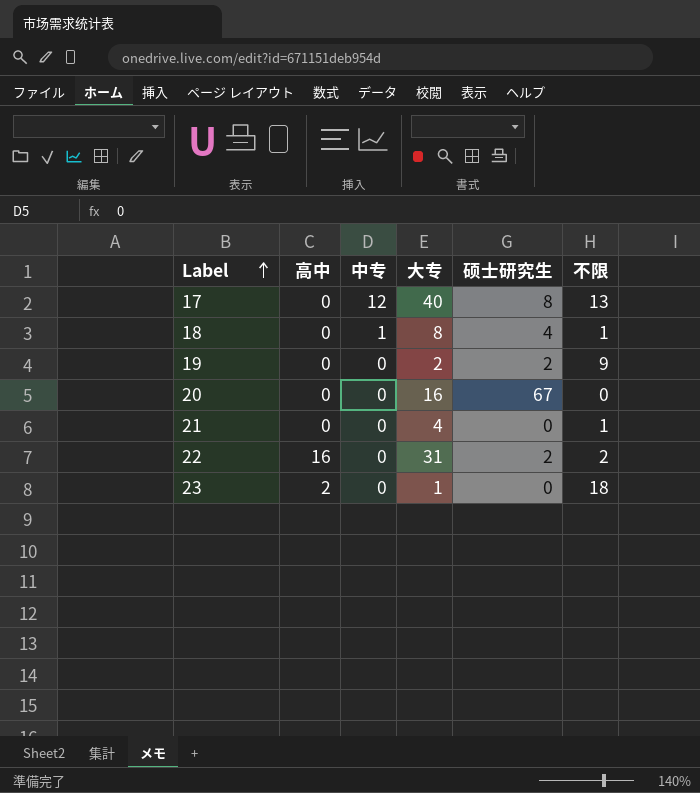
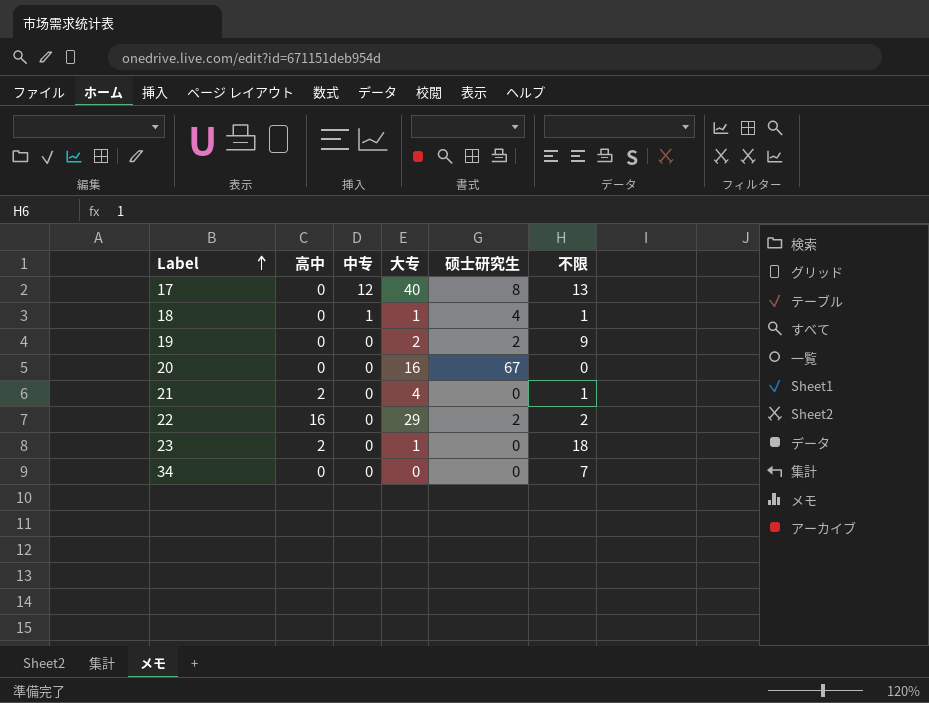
18 | 大专: 8 -> 1
21 | 高中: 0 -> 2
22 | 大专: 31 -> 29
row 34: none -> 0 | 0 | 0 | 0 | 7

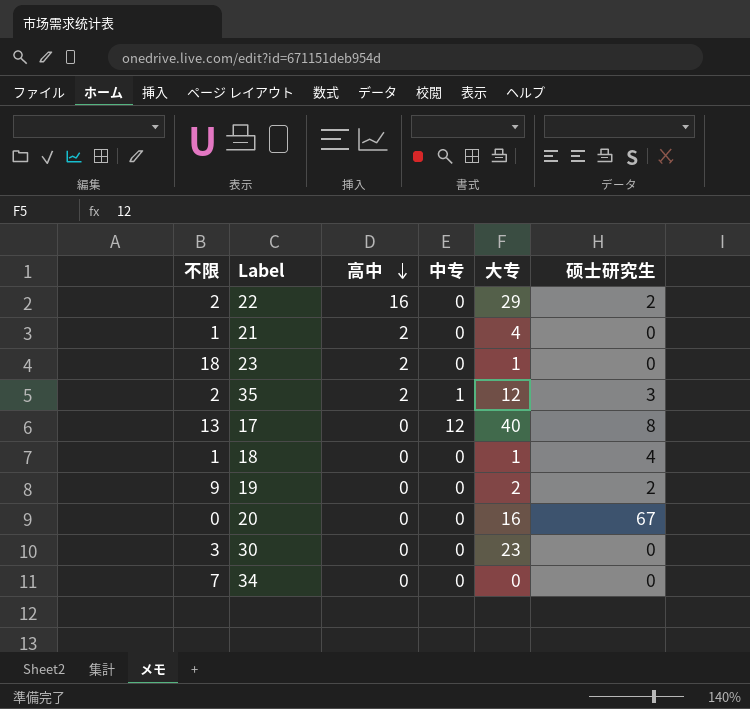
row order: Label ascending -> 高中 descending
column 不限 | position: 6 -> 1
row 35: none -> 2 | 2 | 1 | 12 | 3
18 | 中专: 1 -> 0
row 30: none -> 3 | 0 | 0 | 23 | 0

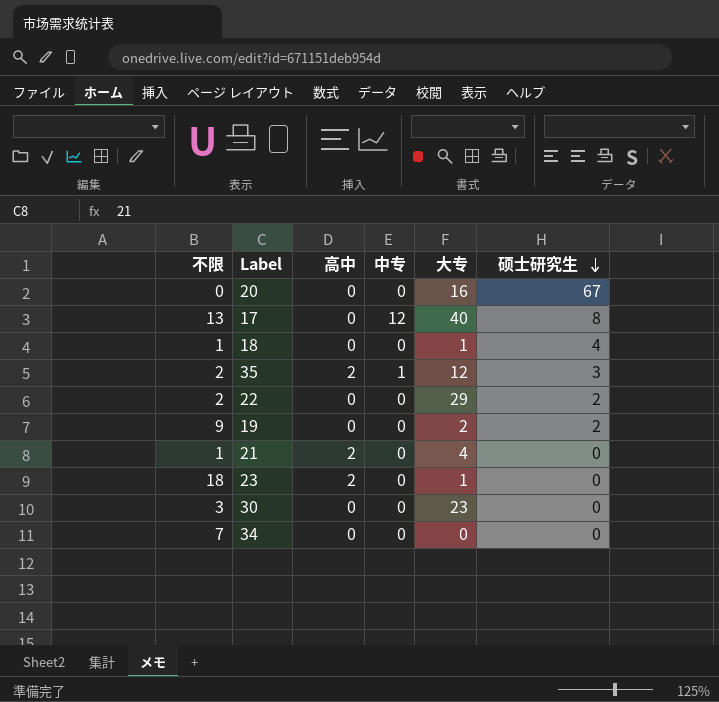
row order: 高中 descending -> 硕士研究生 descending
22 | 高中: 16 -> 0

